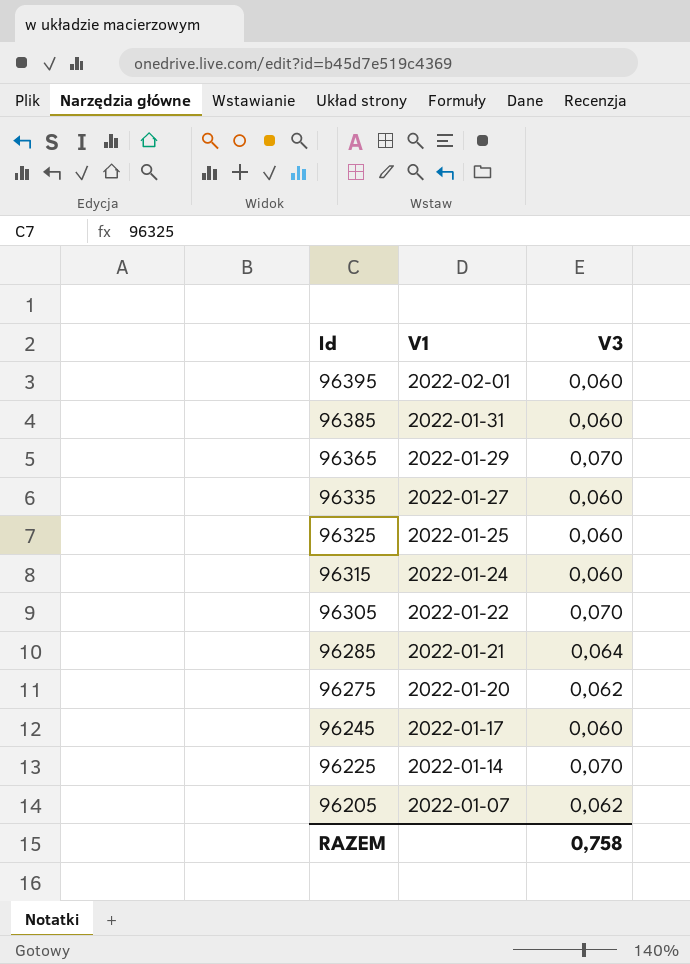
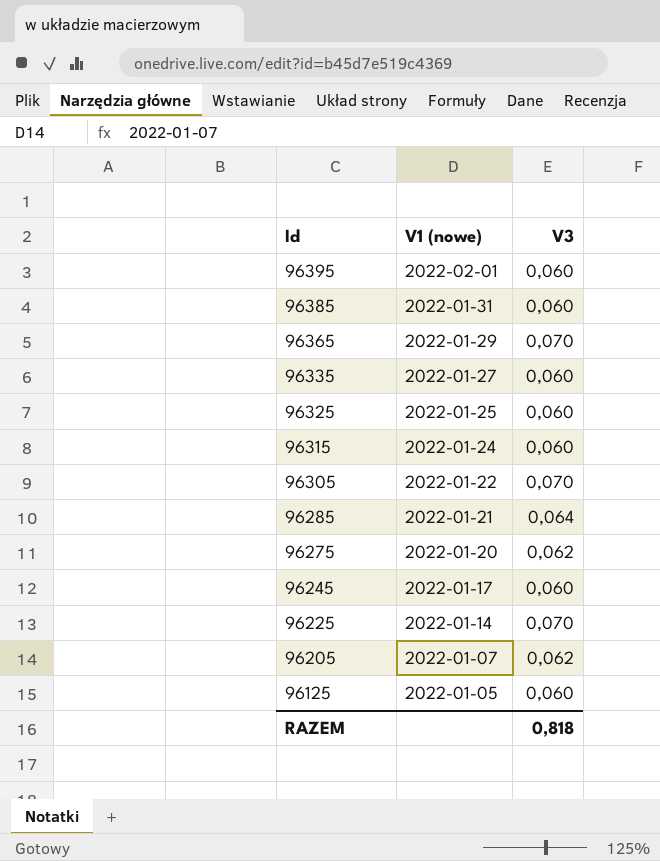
column name: V1 -> V1 (nowe)
row 96125: none -> 2022-01-05 | 0,060
RAZEM | V3: 0,758 -> 0,818

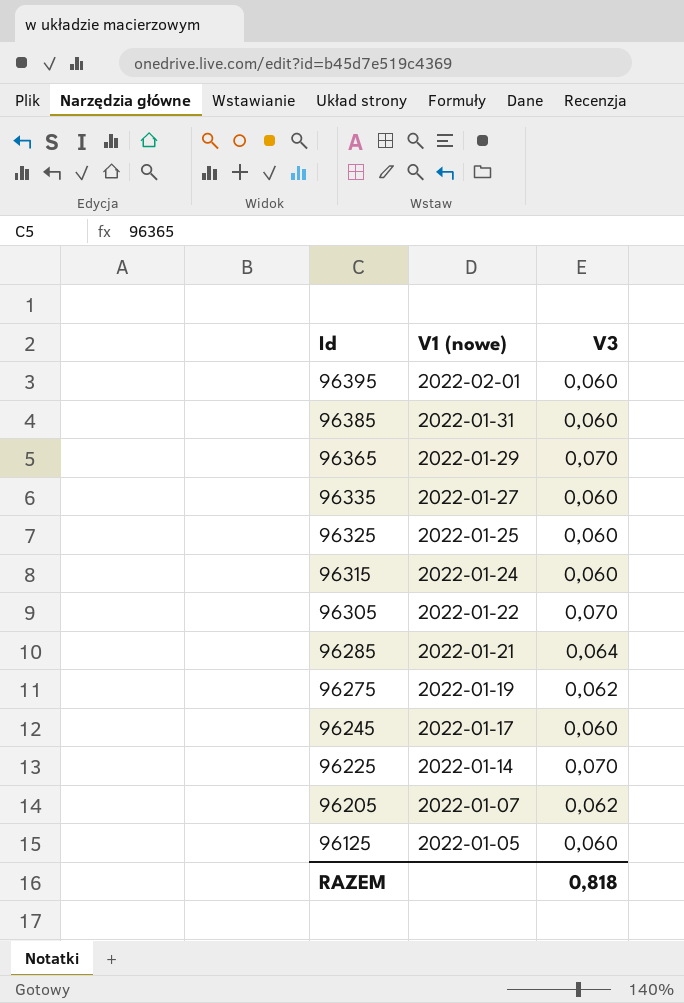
96275 | V1 (nowe): 2022-01-20 -> 2022-01-19

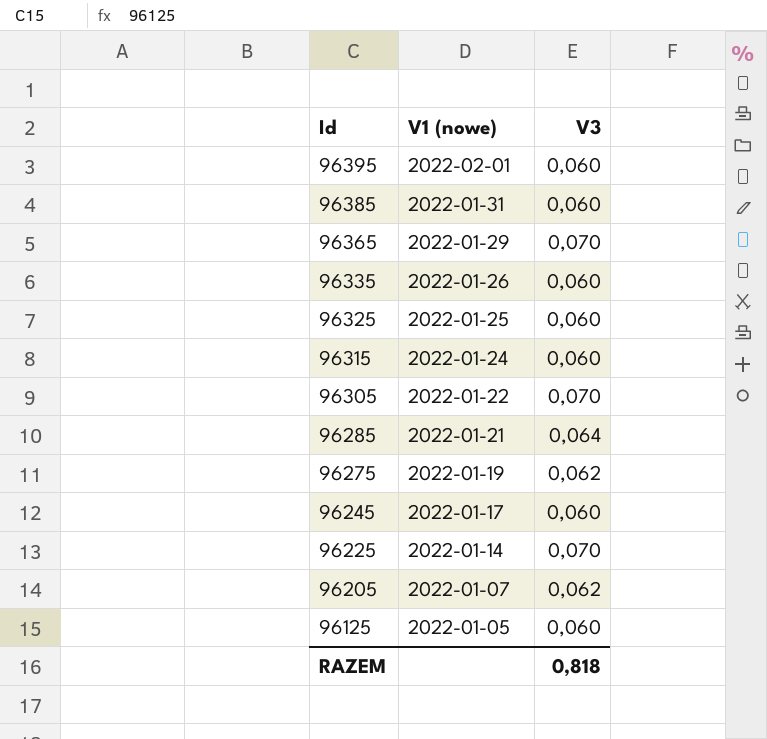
96335 | V1 (nowe): 2022-01-27 -> 2022-01-26

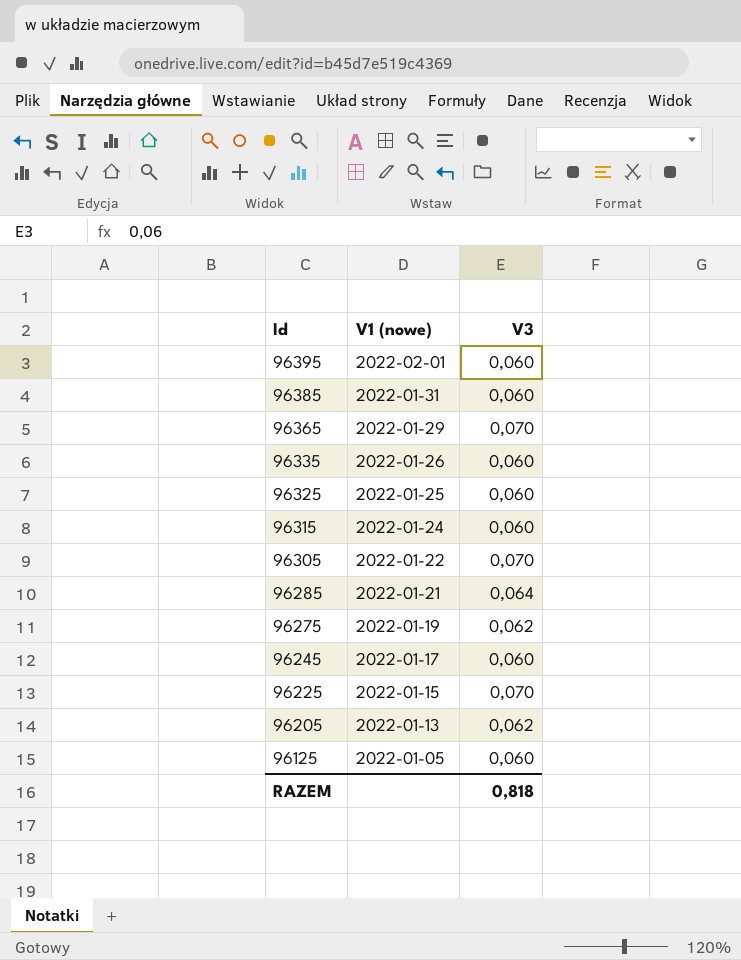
96225 | V1 (nowe): 2022-01-14 -> 2022-01-15
96205 | V1 (nowe): 2022-01-07 -> 2022-01-13

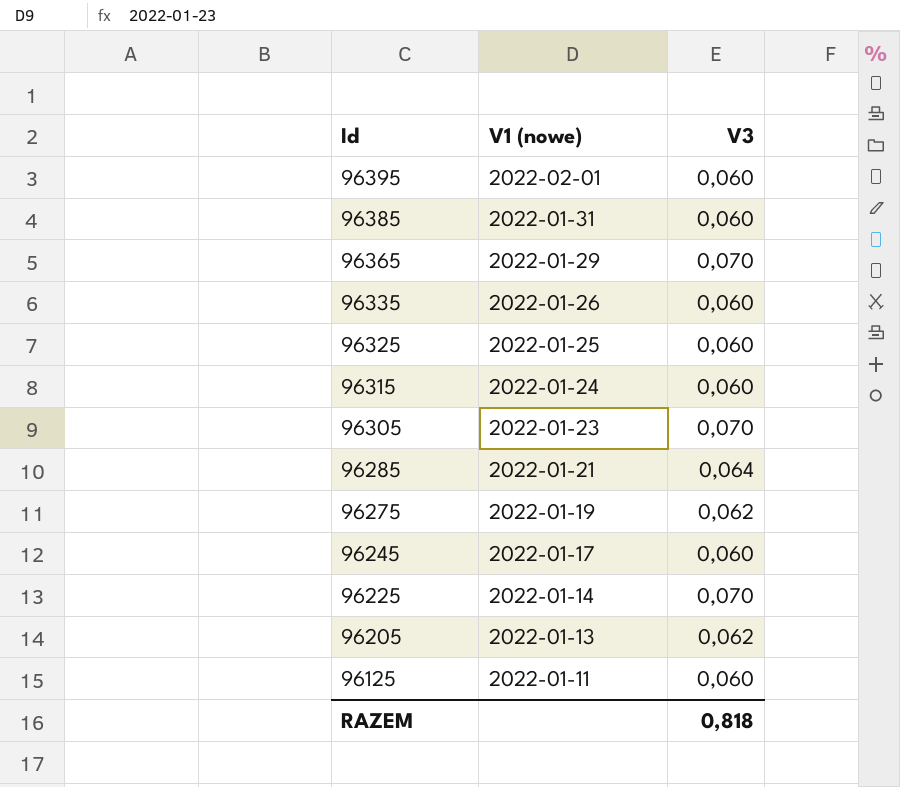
96305 | V1 (nowe): 2022-01-22 -> 2022-01-23
96225 | V1 (nowe): 2022-01-15 -> 2022-01-14
96125 | V1 (nowe): 2022-01-05 -> 2022-01-11

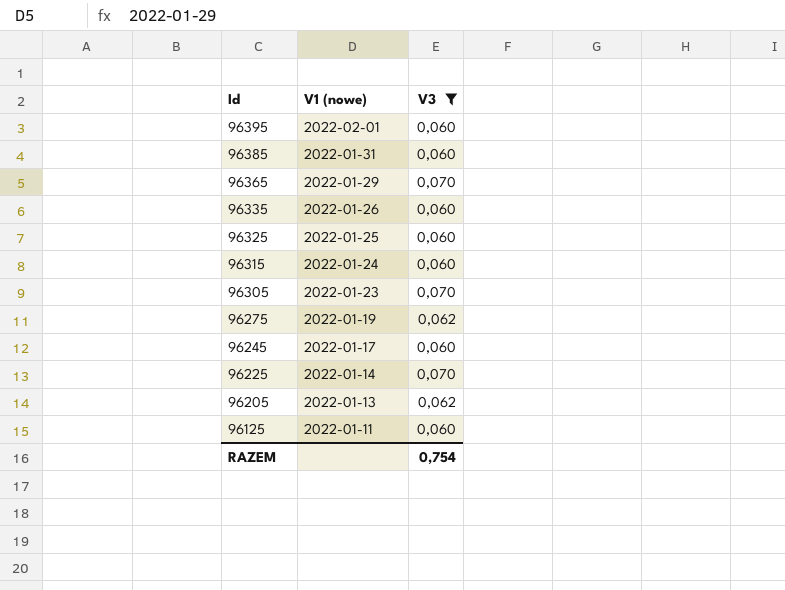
filter: none -> V3 != 0,064
RAZEM | V3: 0,818 -> 0,754

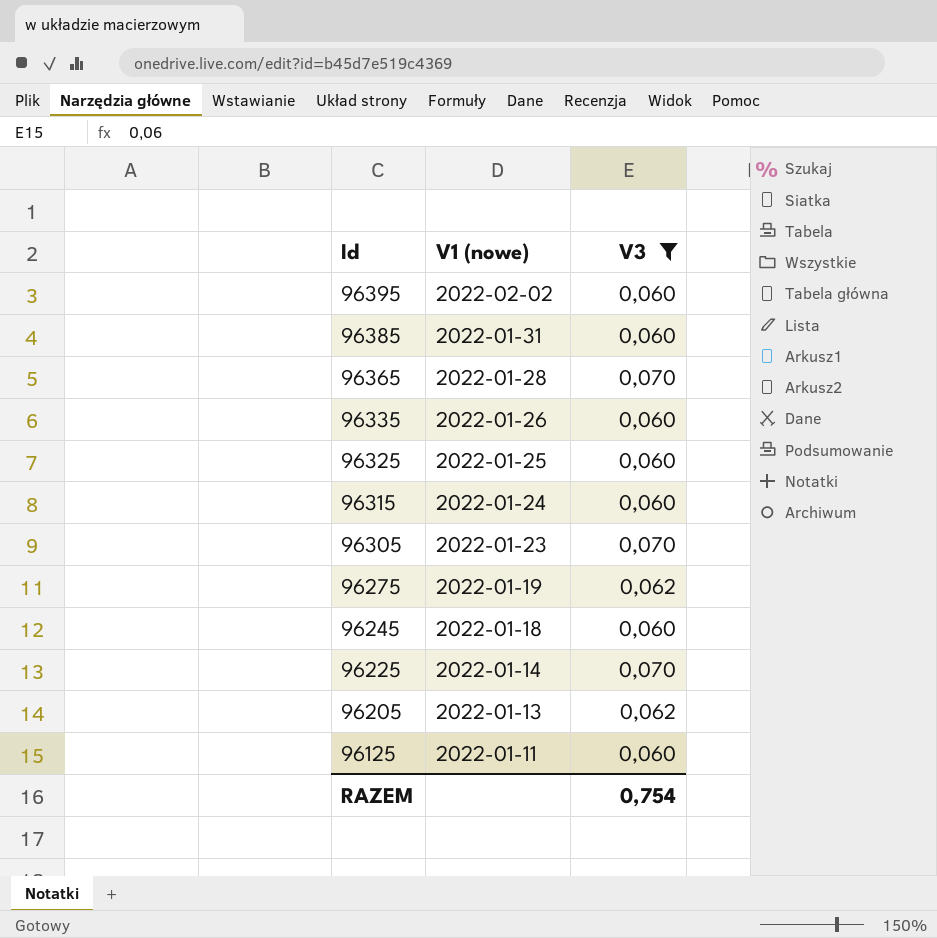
96395 | V1 (nowe): 2022-02-01 -> 2022-02-02
96365 | V1 (nowe): 2022-01-29 -> 2022-01-28
96245 | V1 (nowe): 2022-01-17 -> 2022-01-18

